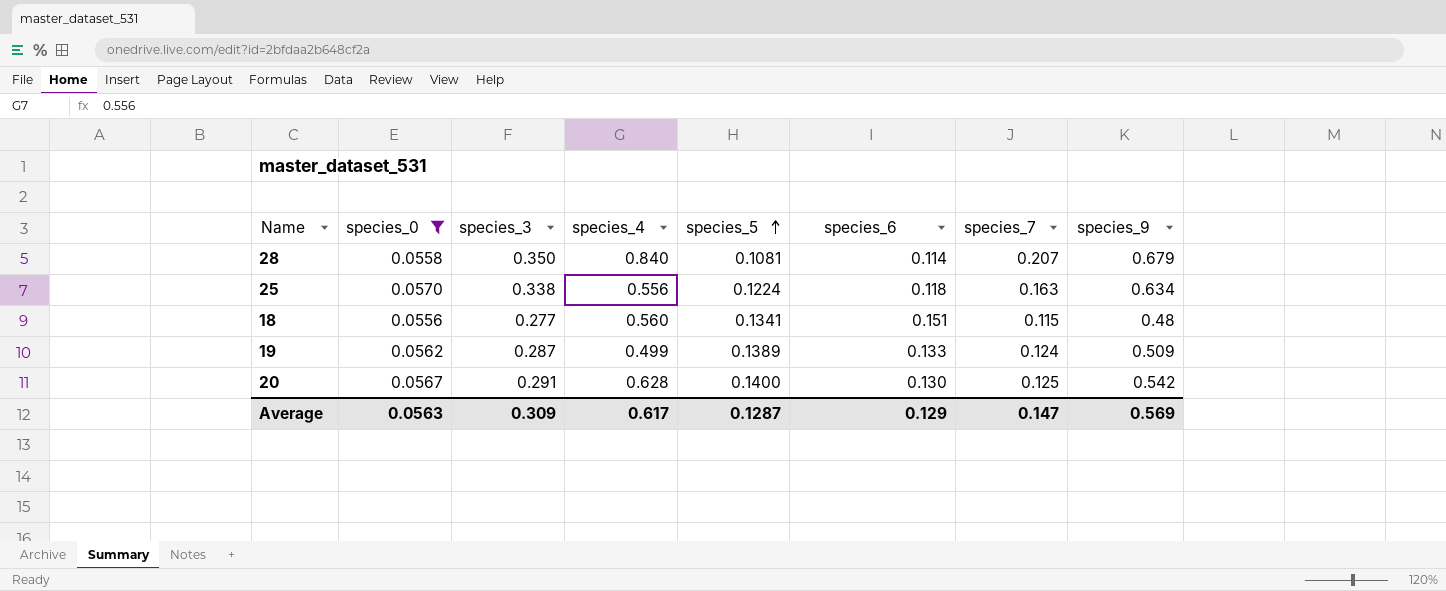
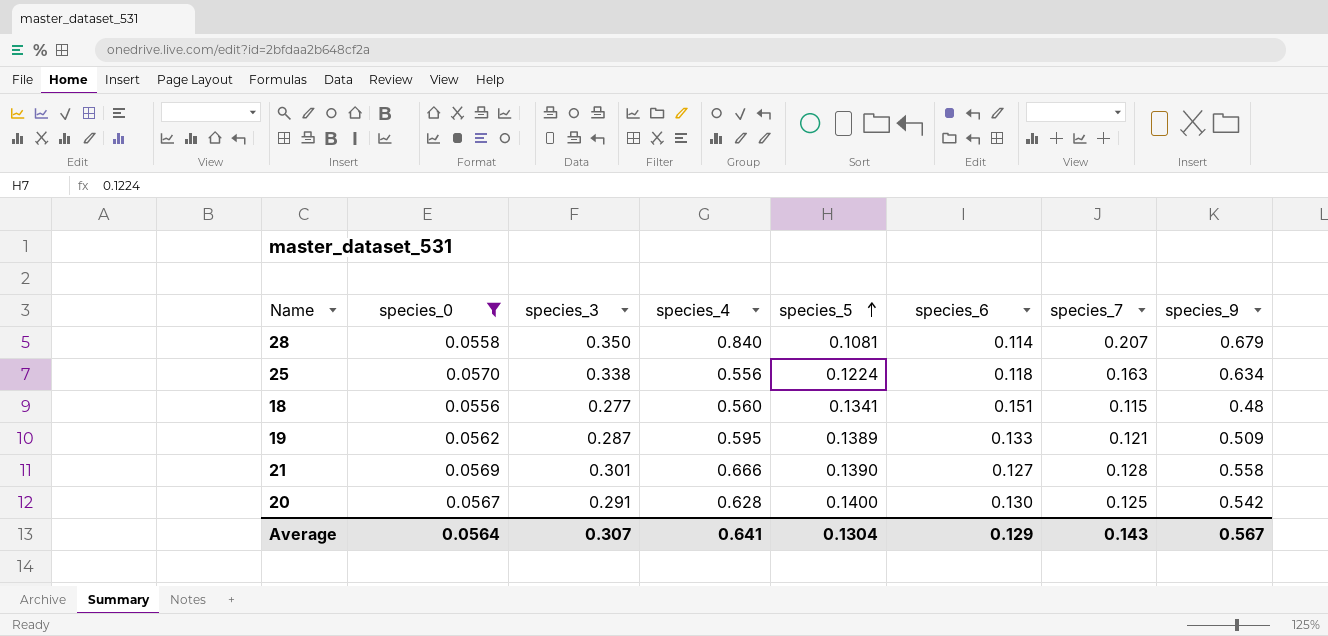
19 | species_4: 0.499 -> 0.595
19 | species_7: 0.124 -> 0.121
row 21: none -> 0.0569 | 0.301 | 0.666 | 0.1390 | 0.127 | 0.128 | 0.558
Average | species_0: 0.0563 -> 0.0564
Average | species_3: 0.309 -> 0.307
Average | species_4: 0.617 -> 0.641
Average | species_5: 0.1287 -> 0.1304
Average | species_7: 0.147 -> 0.143
Average | species_9: 0.569 -> 0.567

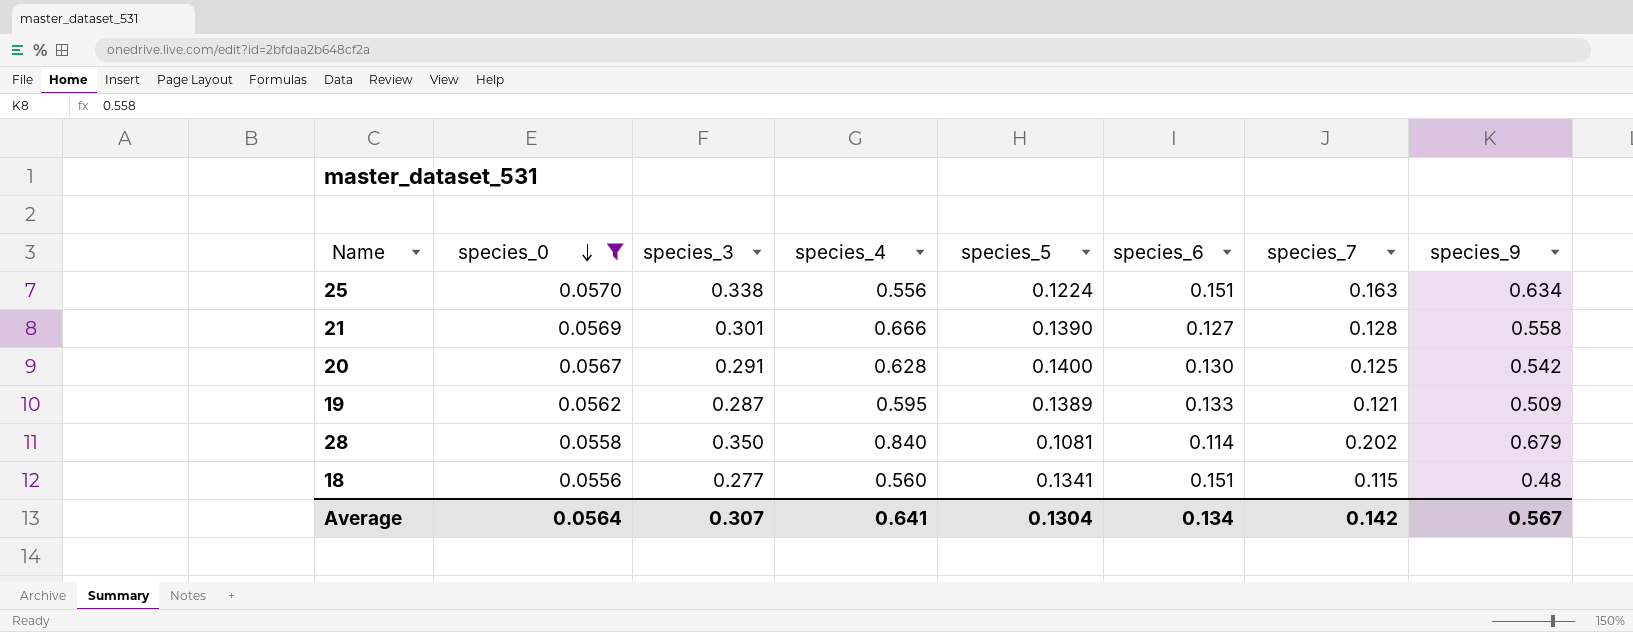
row order: species_5 ascending -> species_0 descending
25 | species_6: 0.118 -> 0.151
28 | species_7: 0.207 -> 0.202
Average | species_6: 0.129 -> 0.134
Average | species_7: 0.143 -> 0.142

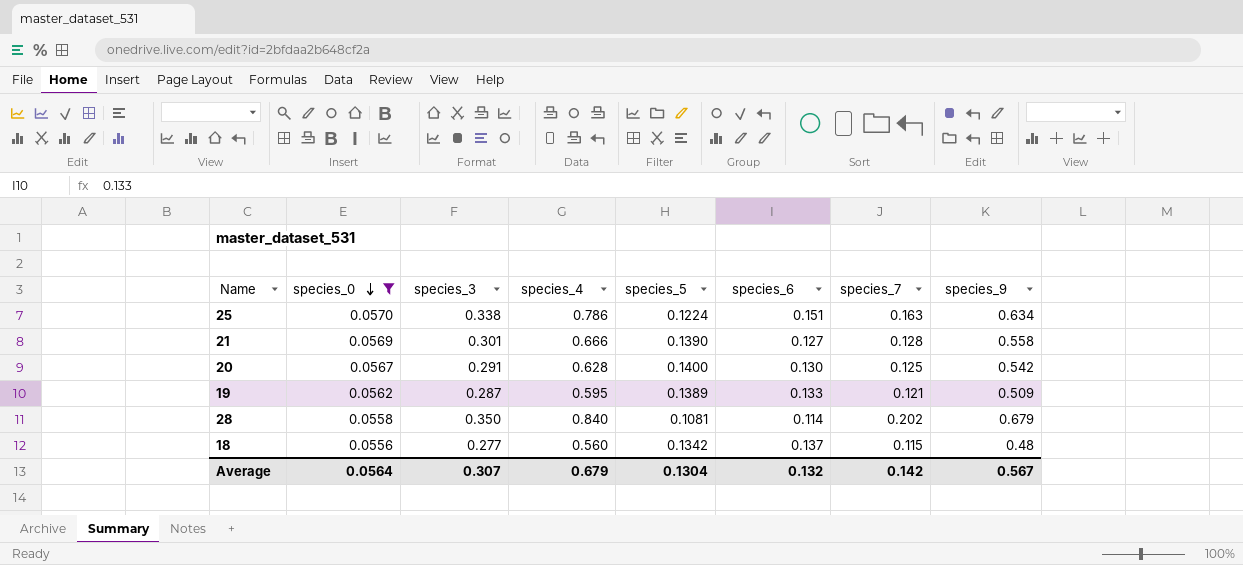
25 | species_4: 0.556 -> 0.786
18 | species_5: 0.1341 -> 0.1342
18 | species_6: 0.151 -> 0.137
Average | species_4: 0.641 -> 0.679
Average | species_6: 0.134 -> 0.132

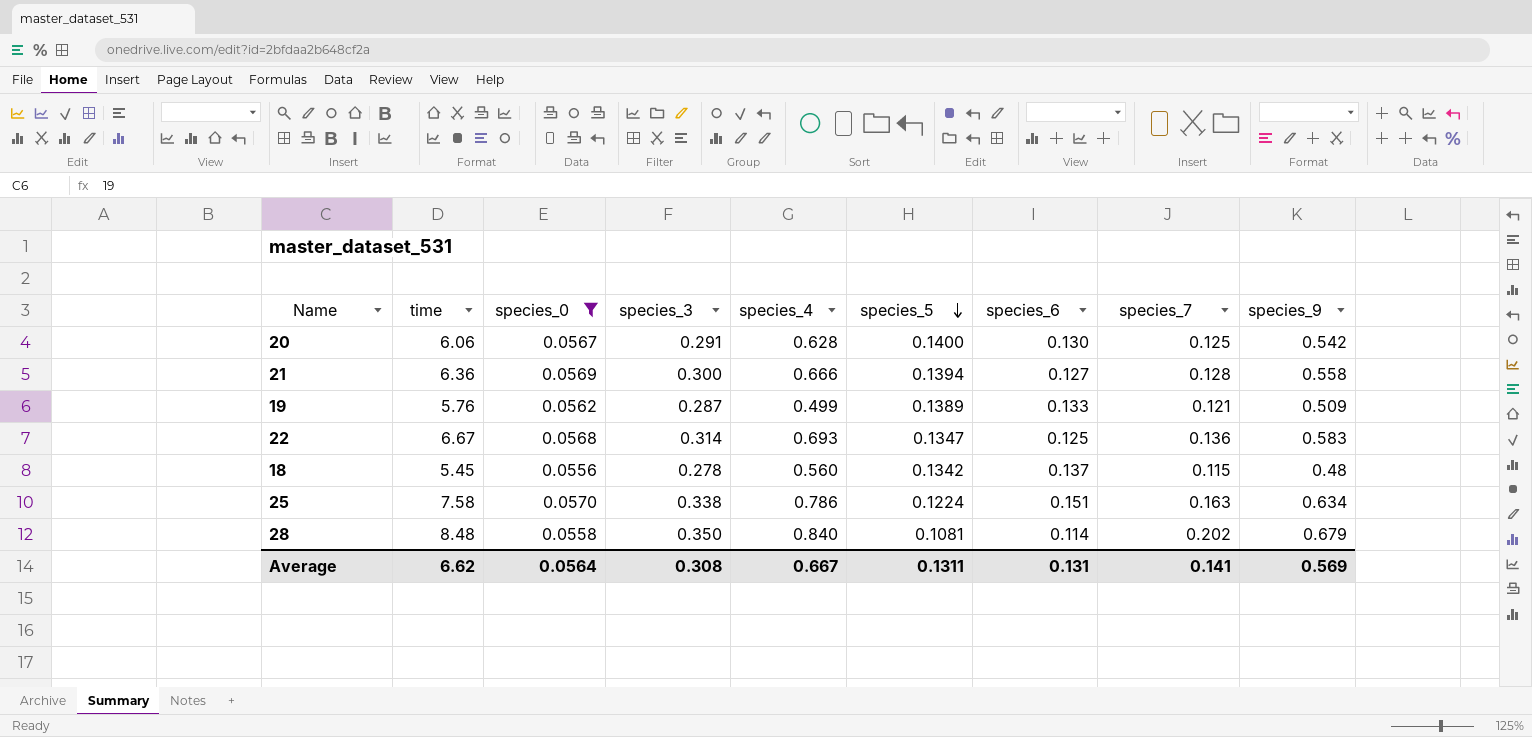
row order: species_0 descending -> species_5 descending
column time | position: none -> 2
21 | species_3: 0.301 -> 0.300
21 | species_5: 0.1390 -> 0.1394
19 | species_4: 0.595 -> 0.499
row 22: none -> 6.67 | 0.0568 | 0.314 | 0.693 | 0.1347 | 0.125 | 0.136 | 0.583
18 | species_3: 0.277 -> 0.278
Average | species_3: 0.307 -> 0.308
Average | species_4: 0.679 -> 0.667
Average | species_5: 0.1304 -> 0.1311
Average | species_6: 0.132 -> 0.131
Average | species_7: 0.142 -> 0.141
Average | species_9: 0.567 -> 0.569

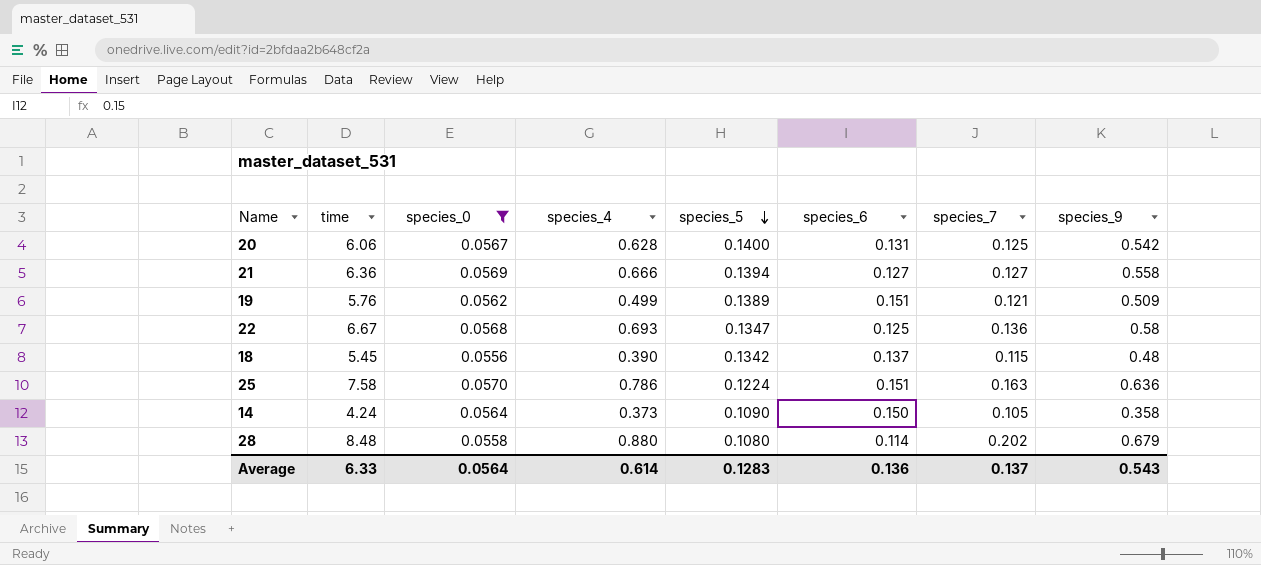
column species_3 | position: 4 -> none
20 | species_6: 0.130 -> 0.131
21 | species_7: 0.128 -> 0.127
19 | species_6: 0.133 -> 0.151
22 | species_9: 0.583 -> 0.58
18 | species_4: 0.560 -> 0.390
25 | species_9: 0.634 -> 0.636
row 14: none -> 4.24 | 0.0564 | 0.373 | 0.1090 | 0.150 | 0.105 | 0.358
28 | species_4: 0.840 -> 0.880
28 | species_5: 0.1081 -> 0.1080
Average | time: 6.62 -> 6.33
Average | species_4: 0.667 -> 0.614
Average | species_5: 0.1311 -> 0.1283
Average | species_6: 0.131 -> 0.136
Average | species_7: 0.141 -> 0.137
Average | species_9: 0.569 -> 0.543

